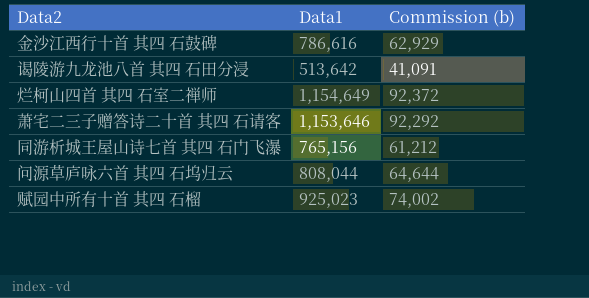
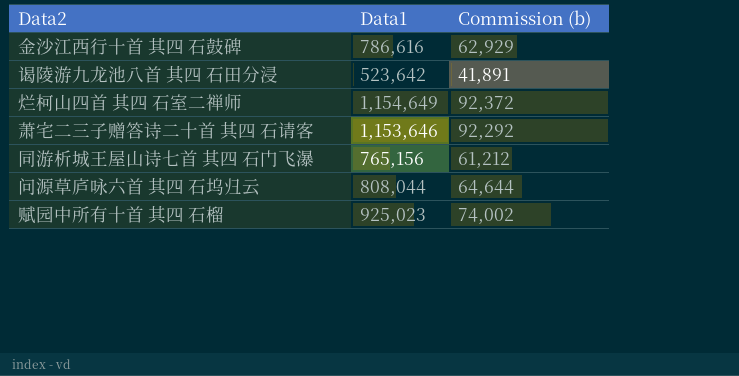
谒陵游九龙池八首 其四 石田分浸 | Data1: 513,642 -> 523,642
谒陵游九龙池八首 其四 石田分浸 | Commission (b): 41,091 -> 41,891

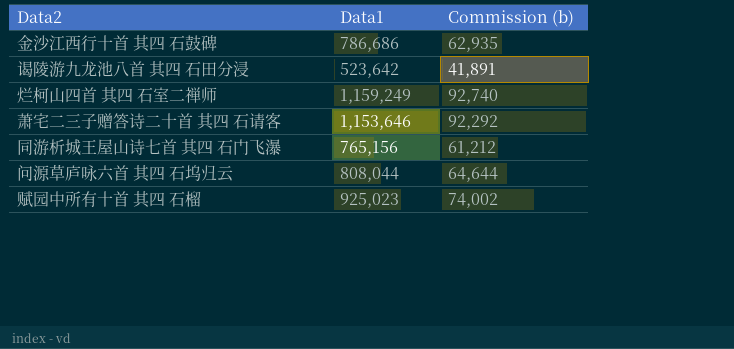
金沙江西行十首 其四 石鼓碑 | Data1: 786,616 -> 786,686
金沙江西行十首 其四 石鼓碑 | Commission (b): 62,929 -> 62,935
烂柯山四首 其四 石室二禅师 | Data1: 1,154,649 -> 1,159,249
烂柯山四首 其四 石室二禅师 | Commission (b): 92,372 -> 92,740

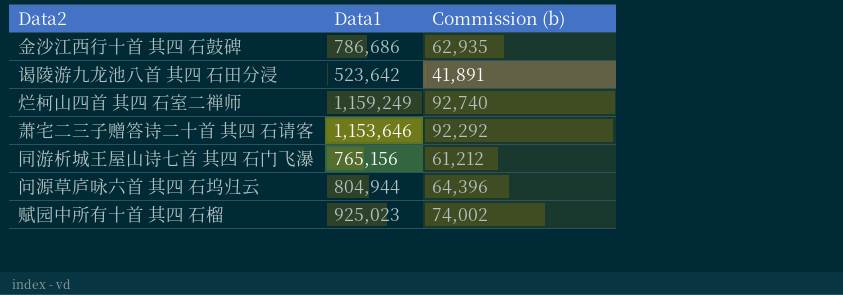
问源草庐咏六首 其四 石坞归云 | Data1: 808,044 -> 804,944
问源草庐咏六首 其四 石坞归云 | Commission (b): 64,644 -> 64,396

